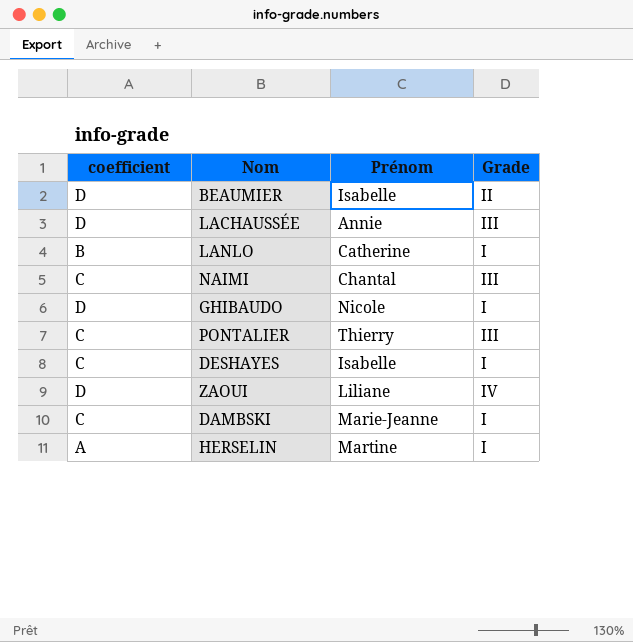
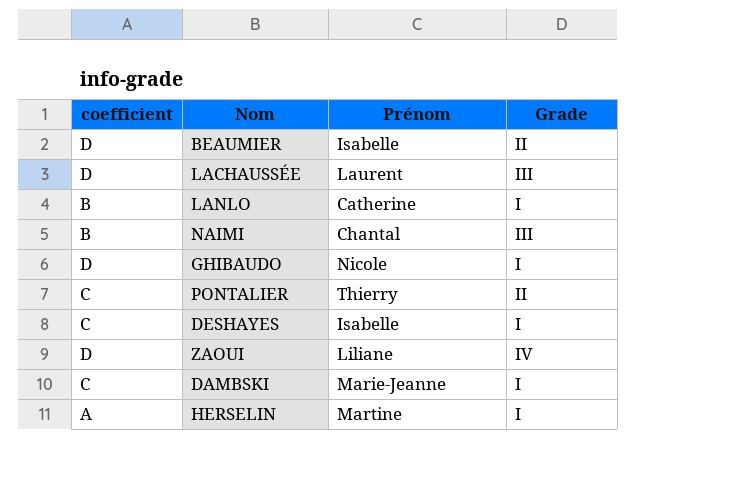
LACHAUSSÉE | Prénom: Annie -> Laurent
NAIMI | coefficient: C -> B
PONTALIER | Grade: III -> II

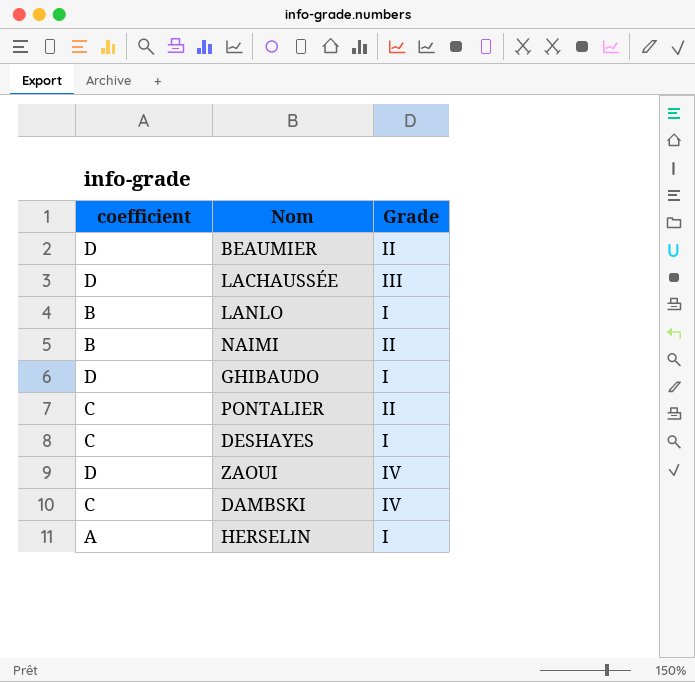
column Prénom | position: 3 -> none
NAIMI | Grade: III -> II
DAMBSKI | Grade: I -> IV

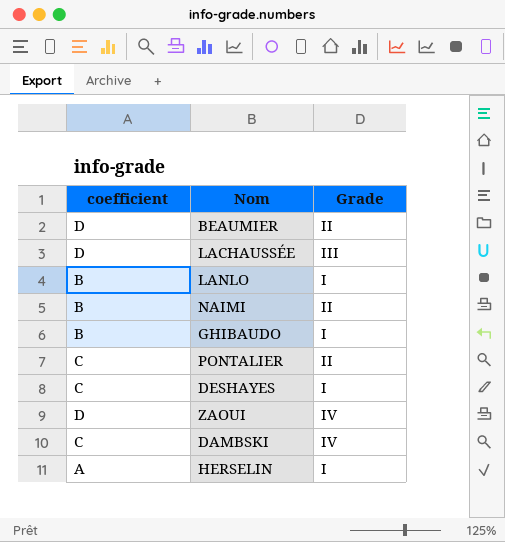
GHIBAUDO | coefficient: D -> B

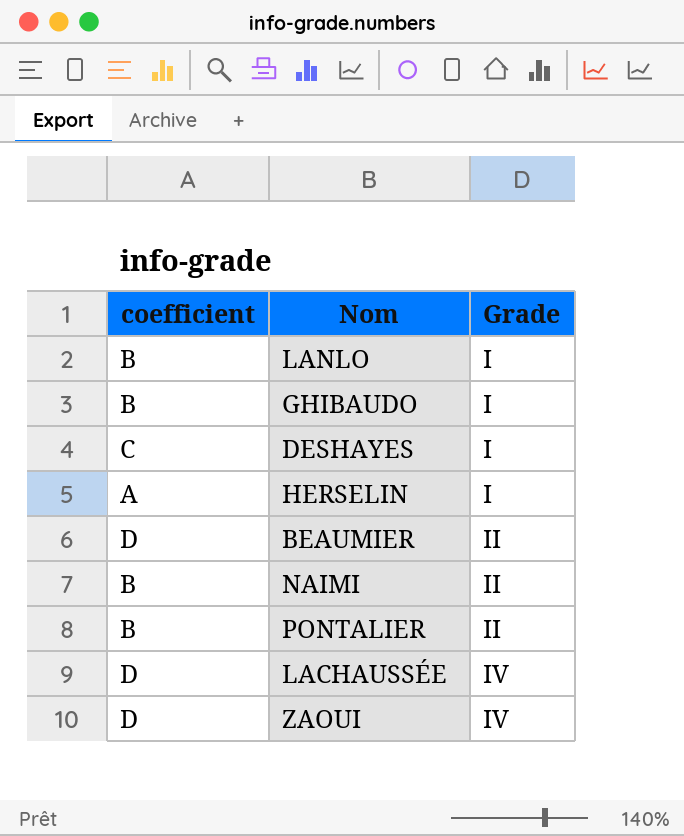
row order: none -> Grade ascending
row DAMBSKI: C | IV -> none
PONTALIER | coefficient: C -> B
LACHAUSSÉE | Grade: III -> IV

